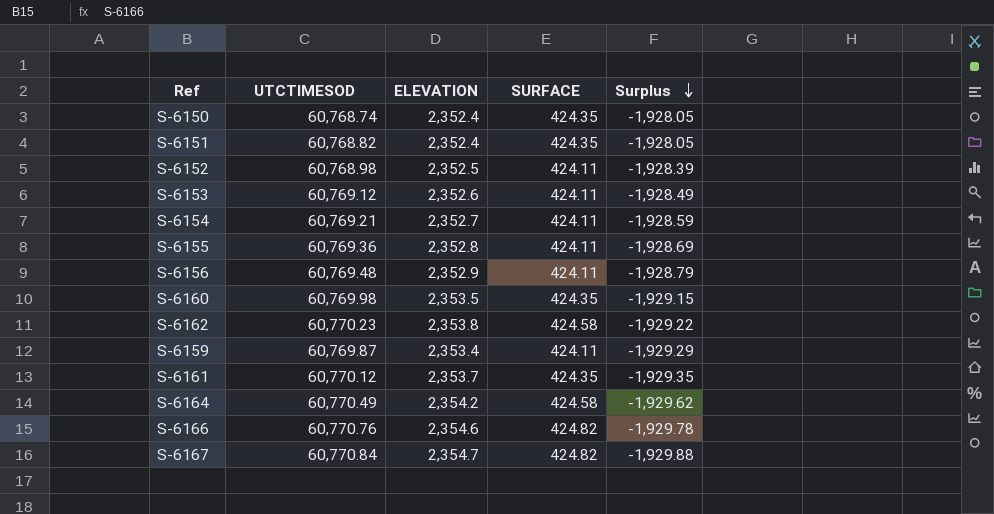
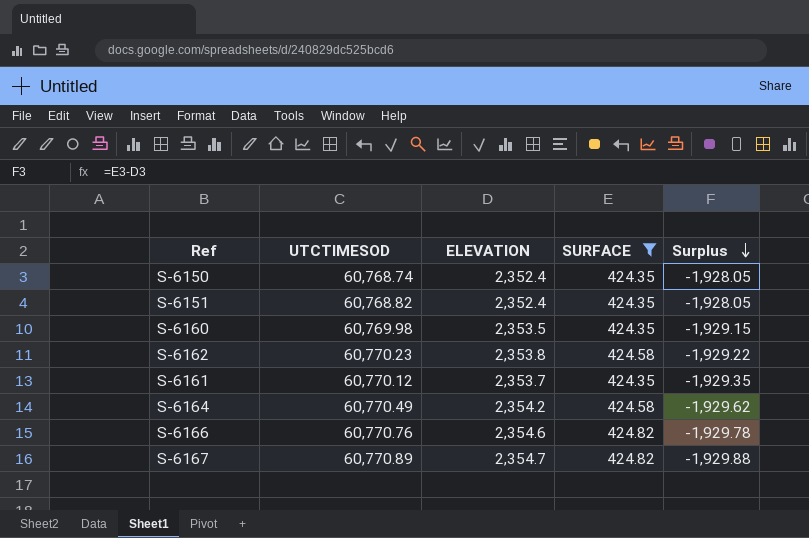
filter: none -> SURFACE != 424.11
S-6167 | UTCTIMESOD: 60,770.84 -> 60,770.89

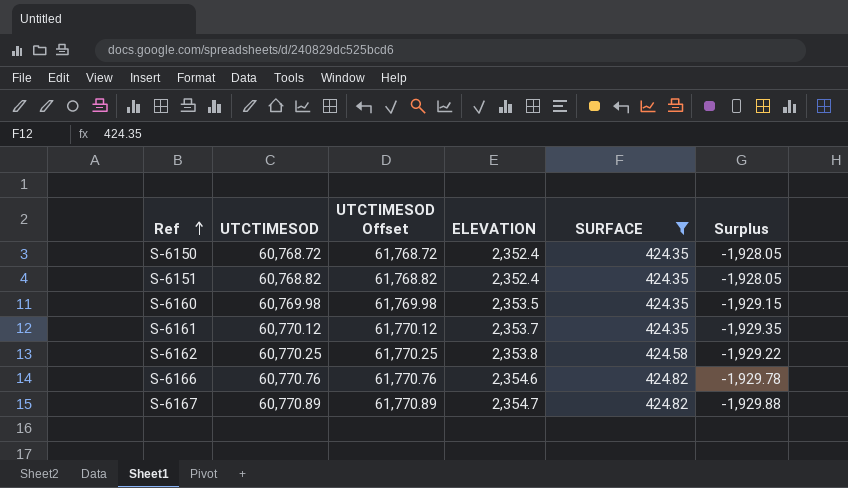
row order: Surplus descending -> Ref ascending
column UTCTIMESOD Offset | formula: none -> [UTCTIMESOD] + 1000
row S-6164: 60,770.49 | 2,354.2 | 424.58 | -1,929.62 -> none
S-6150 | UTCTIMESOD: 60,768.74 -> 60,768.72
S-6162 | UTCTIMESOD: 60,770.23 -> 60,770.25

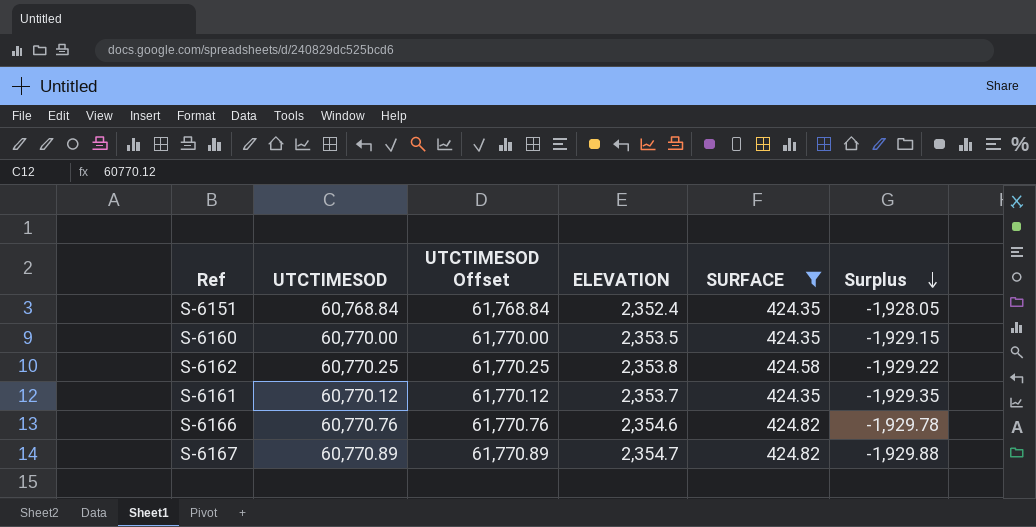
row order: Ref ascending -> Surplus descending
row S-6150: 60,768.72 | 61,768.72 | 2,352.4 | 424.35 | -1,928.05 -> none
S-6151 | UTCTIMESOD: 60,768.82 -> 60,768.84
S-6151 | UTCTIMESOD Offset: 61,768.82 -> 61,768.84
S-6160 | UTCTIMESOD: 60,769.98 -> 60,770.00
S-6160 | UTCTIMESOD Offset: 61,769.98 -> 61,770.00

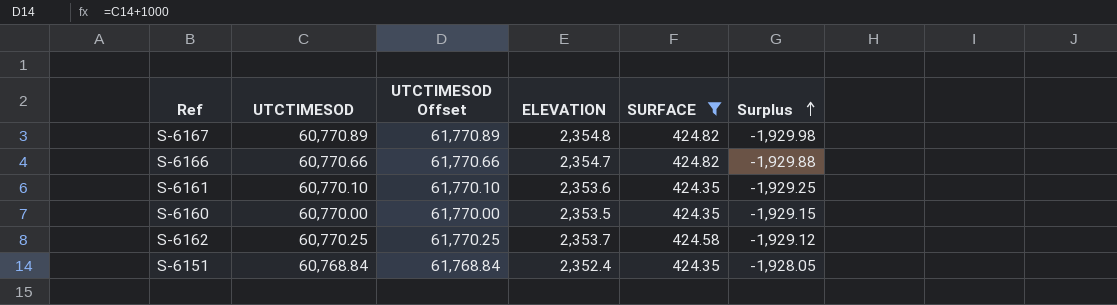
row order: Surplus descending -> Surplus ascending
S-6167 | ELEVATION: 2,354.7 -> 2,354.8
S-6167 | Surplus: -1,929.88 -> -1,929.98
S-6166 | UTCTIMESOD: 60,770.76 -> 60,770.66
S-6166 | UTCTIMESOD Offset: 61,770.76 -> 61,770.66
S-6166 | ELEVATION: 2,354.6 -> 2,354.7
S-6166 | Surplus: -1,929.78 -> -1,929.88
S-6161 | UTCTIMESOD: 60,770.12 -> 60,770.10
S-6161 | UTCTIMESOD Offset: 61,770.12 -> 61,770.10
S-6161 | ELEVATION: 2,353.7 -> 2,353.6
S-6161 | Surplus: -1,929.35 -> -1,929.25
S-6162 | ELEVATION: 2,353.8 -> 2,353.7
S-6162 | Surplus: -1,929.22 -> -1,929.12

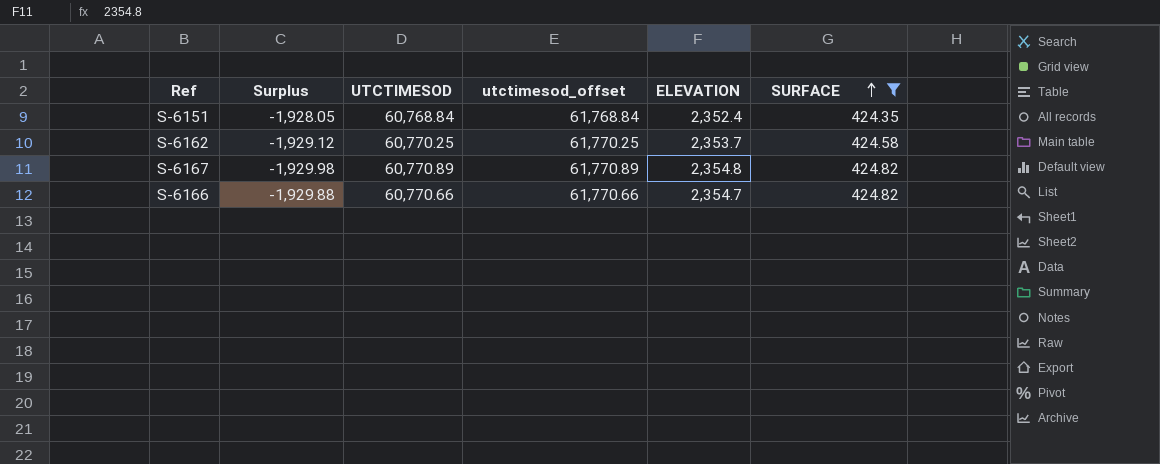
row order: Surplus ascending -> SURFACE ascending
column Surplus | position: 6 -> 2
column name: UTCTIMESOD Offset -> utctimesod_offset
row S-6161: 60,770.10 | 61,770.10 | 2,353.6 | 424.35 | -1,929.25 -> none
row S-6160: 60,770.00 | 61,770.00 | 2,353.5 | 424.35 | -1,929.15 -> none

